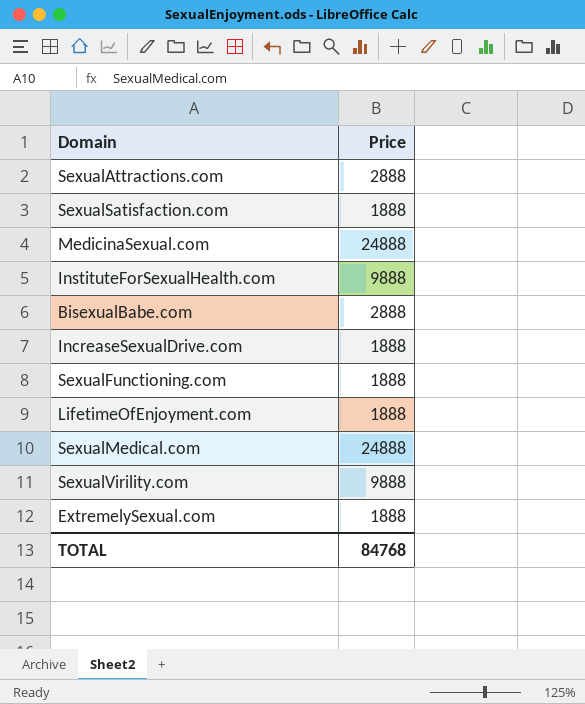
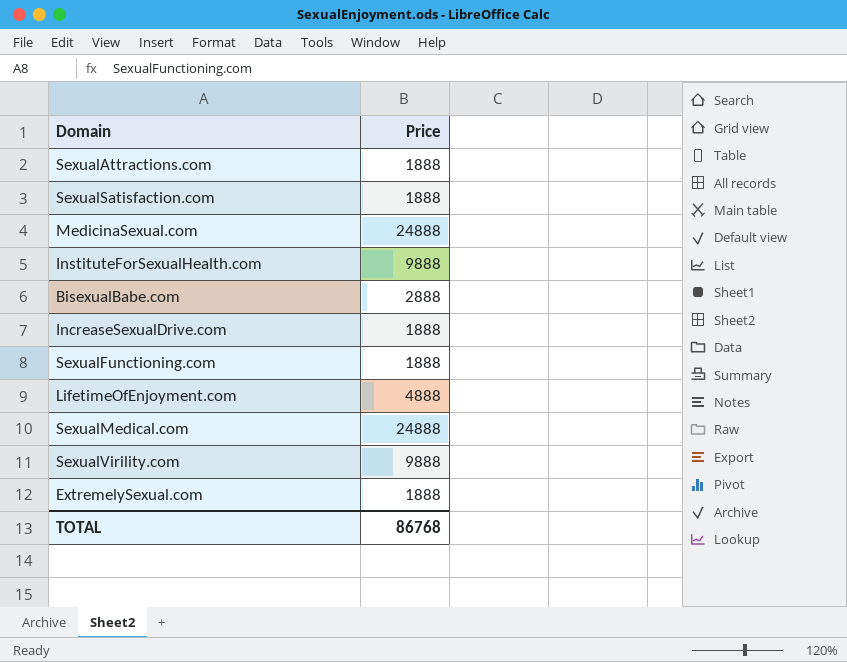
SexualAttractions.com | Price: 2888 -> 1888
LifetimeOfEnjoyment.com | Price: 1888 -> 4888
TOTAL | Price: 84768 -> 86768

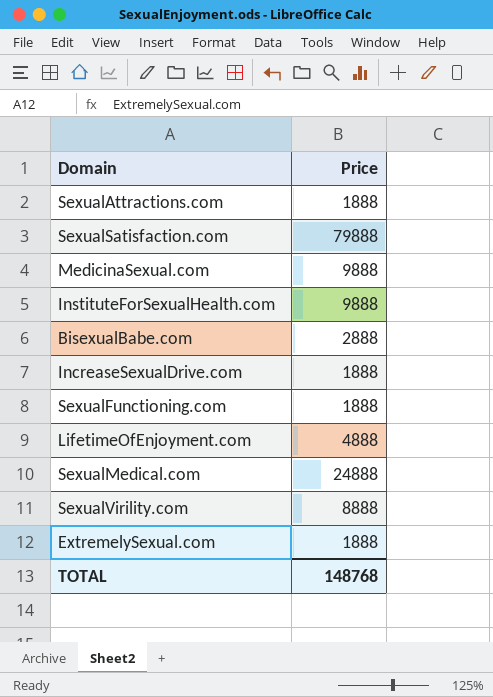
SexualSatisfaction.com | Price: 1888 -> 79888
MedicinaSexual.com | Price: 24888 -> 9888
SexualVirility.com | Price: 9888 -> 8888
TOTAL | Price: 86768 -> 148768

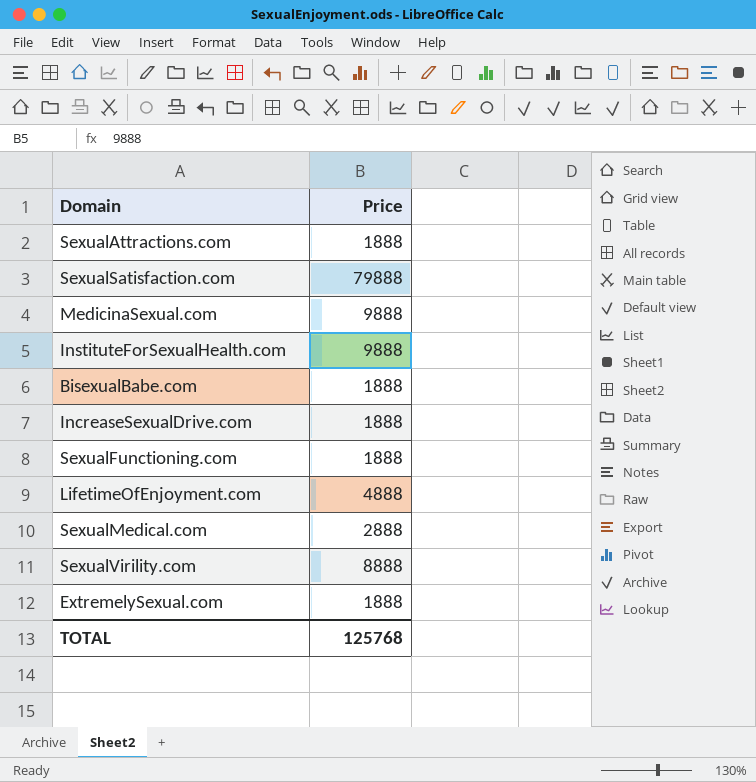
BisexualBabe.com | Price: 2888 -> 1888
SexualMedical.com | Price: 24888 -> 2888
TOTAL | Price: 148768 -> 125768

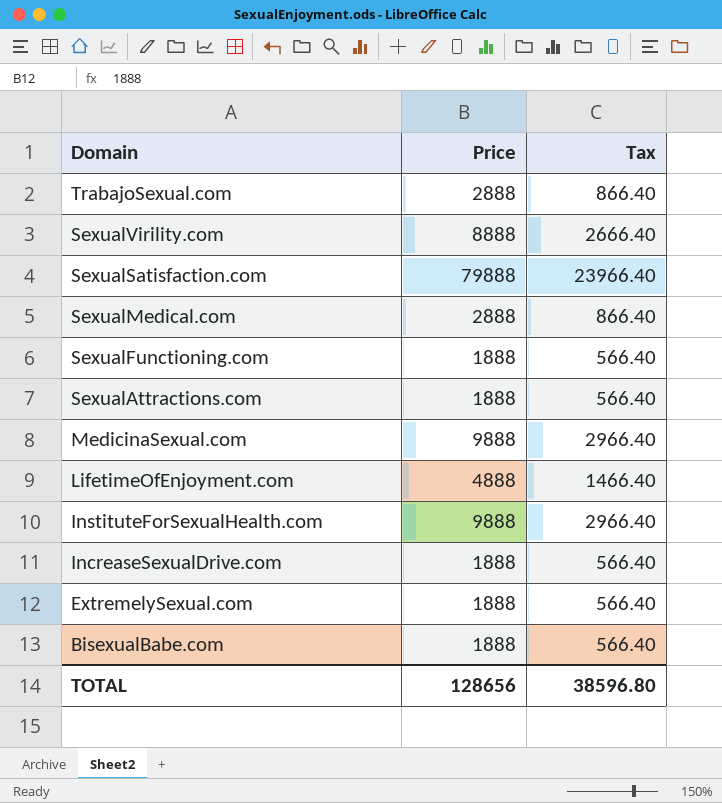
row order: none -> Domain descending
column Tax | formula: none -> [Price] * 0.3
row TrabajoSexual.com: none -> 2888 | 866.40
TOTAL | Price: 125768 -> 128656

